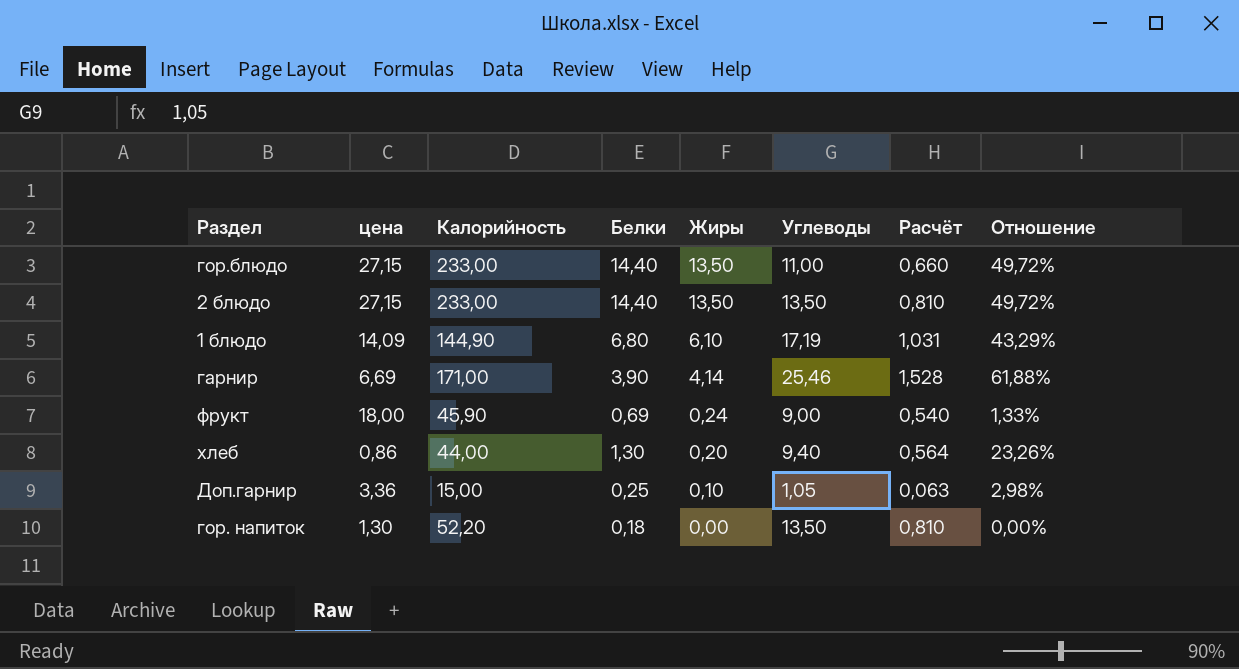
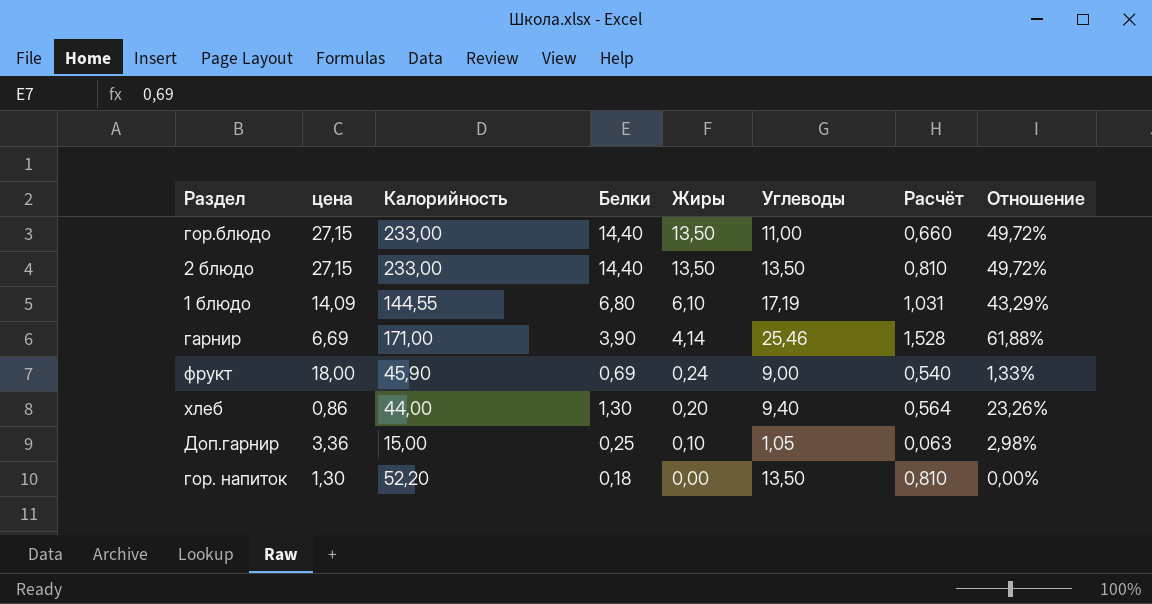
1 блюдо | Калорийность: 144,90 -> 144,55

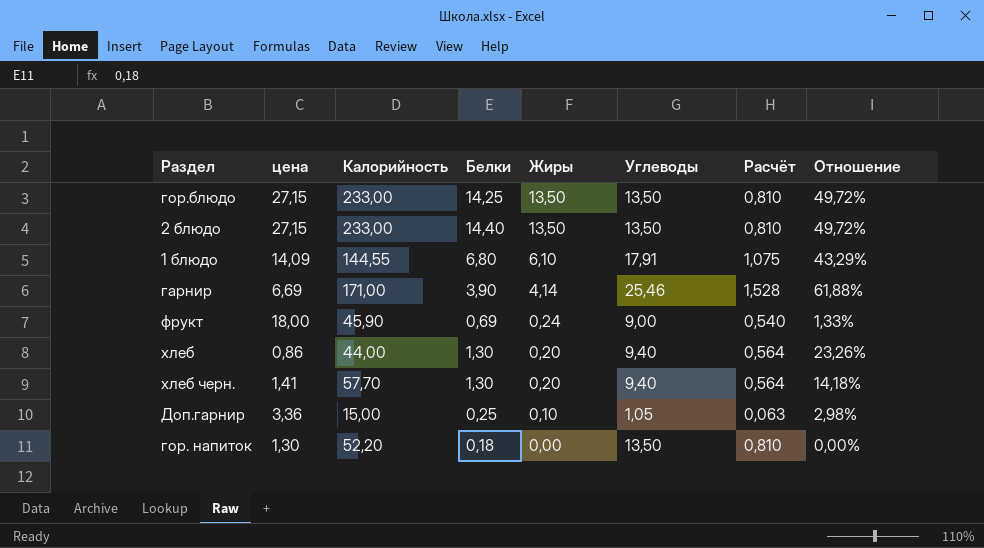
гор.блюдо | Белки: 14,40 -> 14,25
гор.блюдо | Углеводы: 11,00 -> 13,50
гор.блюдо | Расчёт: 0,660 -> 0,810
1 блюдо | Углеводы: 17,19 -> 17,91
1 блюдо | Расчёт: 1,031 -> 1,075
row хлеб черн.: none -> 1,41 | 57,70 | 1,30 | 0,20 | 9,40 | 0,564 | 14,18%

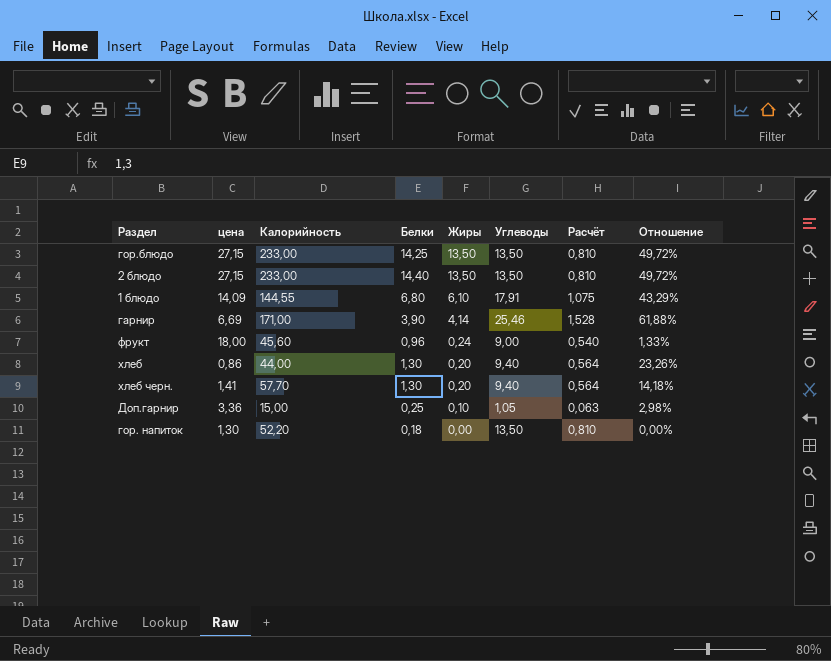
фрукт | Калорийность: 45,90 -> 45,60
фрукт | Белки: 0,69 -> 0,96

